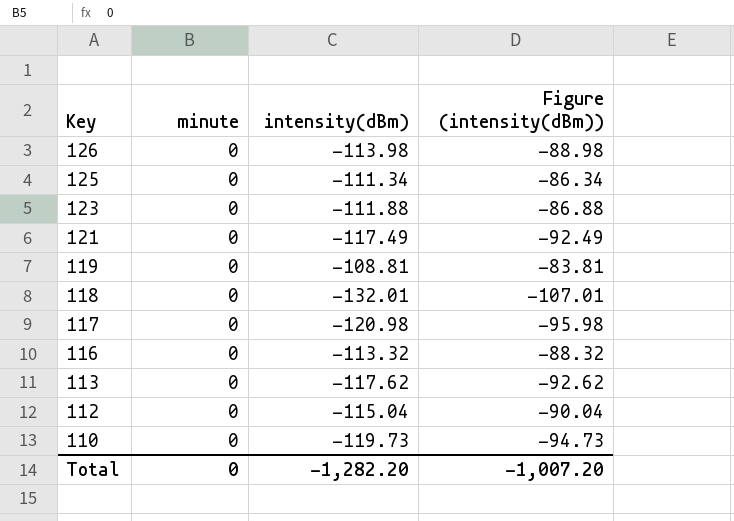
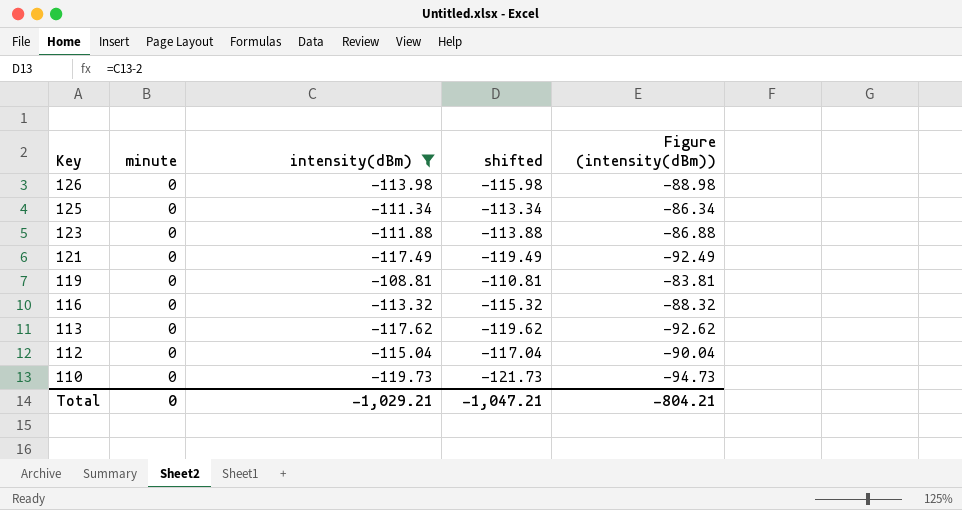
filter: none -> intensity(dBm) >= -119.73
column shifted | formula: none -> [intensity(dBm)] - 2
Total | intensity(dBm): -1,282.20 -> -1,029.21
Total | Figure (intensity(dBm)): -1,007.20 -> -804.21

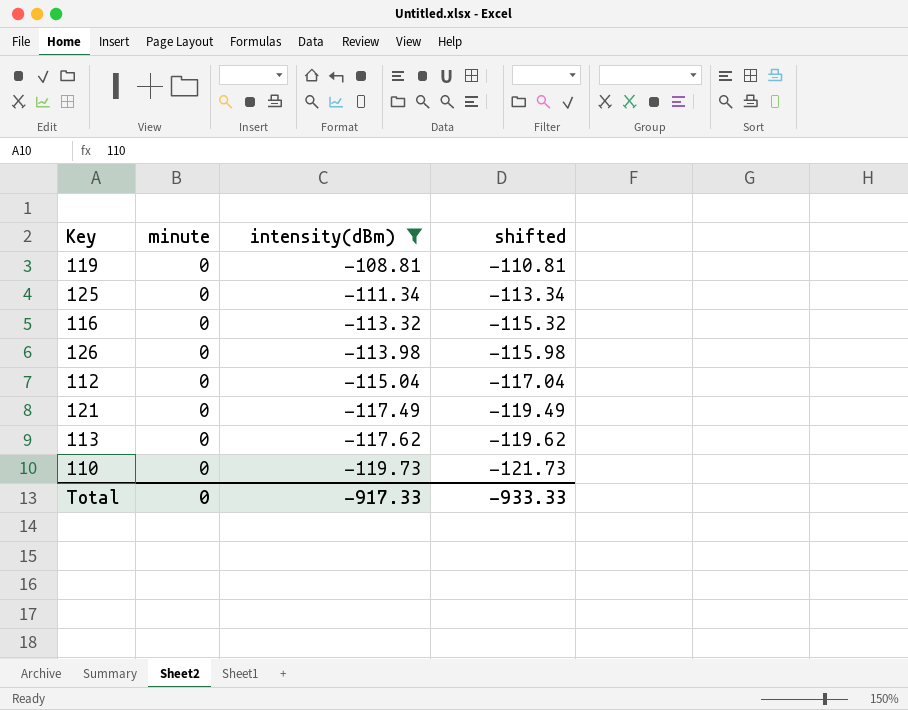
row order: Key descending -> intensity(dBm) descending
column Figure (intensity(dBm)) | formula: [intensity(dBm)] + 25 -> none
row 123: 0 | -111.88 | -113.88 | -86.88 -> none
Total | intensity(dBm): -1,029.21 -> -917.33
Total | shifted: -1,047.21 -> -933.33

